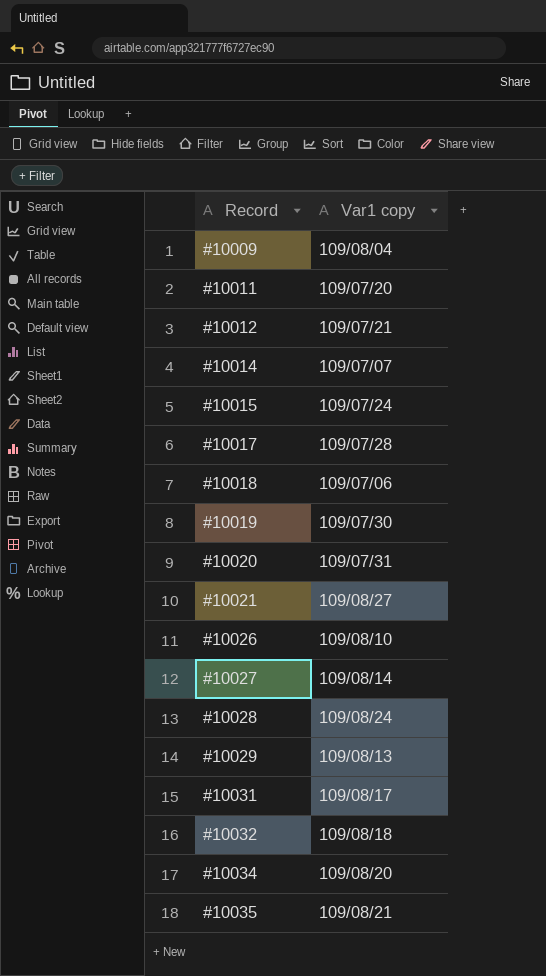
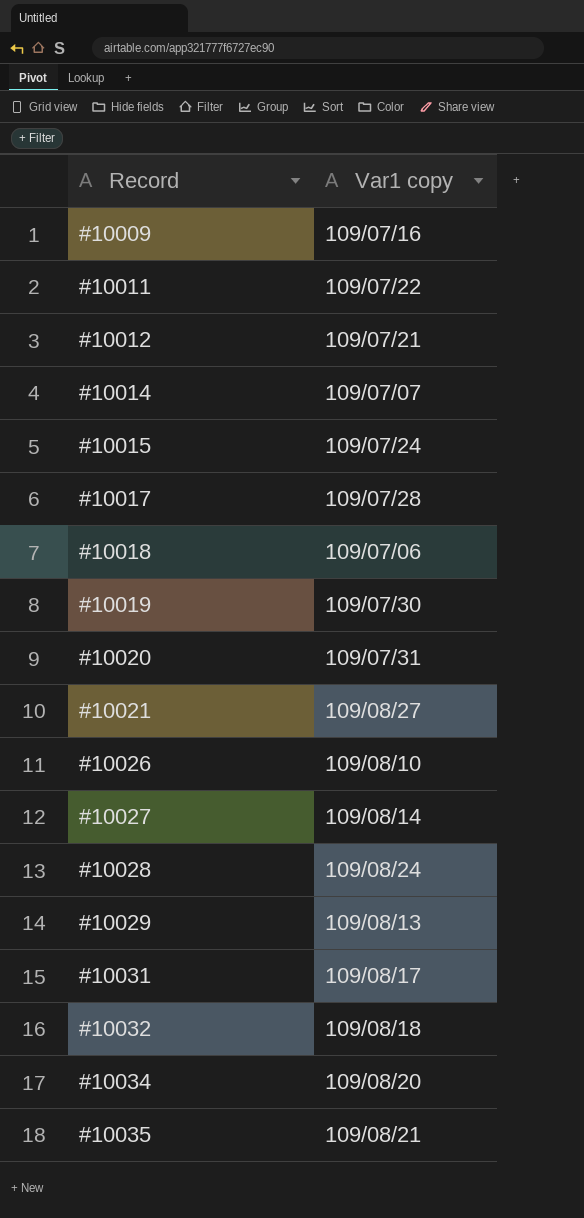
#10009 | Var1 copy: 109/08/04 -> 109/07/16
#10011 | Var1 copy: 109/07/20 -> 109/07/22

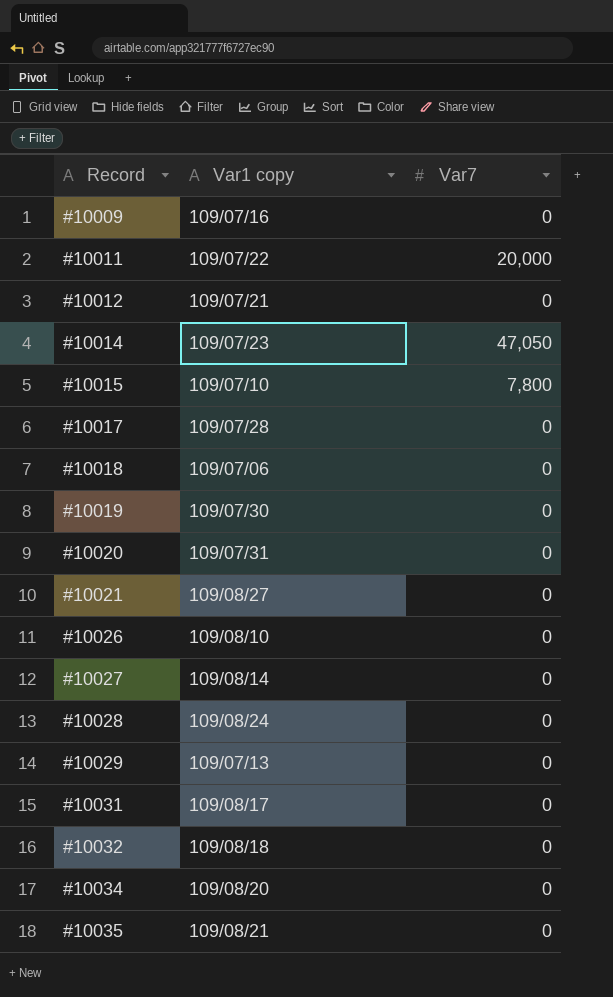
column Var7 | position: none -> 3
#10014 | Var1 copy: 109/07/07 -> 109/07/23
#10015 | Var1 copy: 109/07/24 -> 109/07/10
#10029 | Var1 copy: 109/08/13 -> 109/07/13

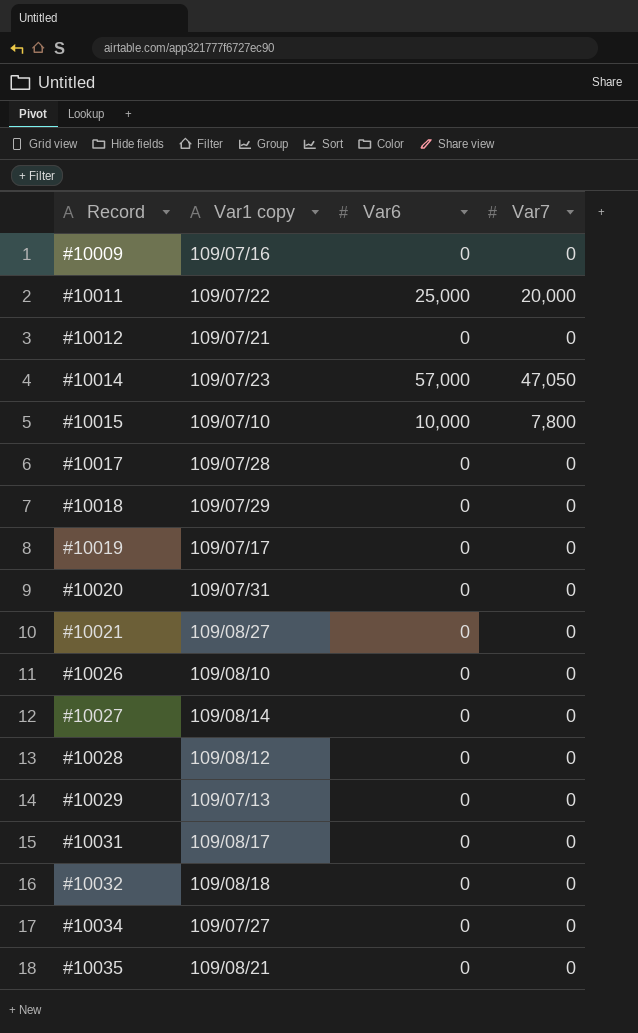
column Var6 | position: none -> 3
#10018 | Var1 copy: 109/07/06 -> 109/07/29
#10019 | Var1 copy: 109/07/30 -> 109/07/17
#10028 | Var1 copy: 109/08/24 -> 109/08/12
#10034 | Var1 copy: 109/08/20 -> 109/07/27

